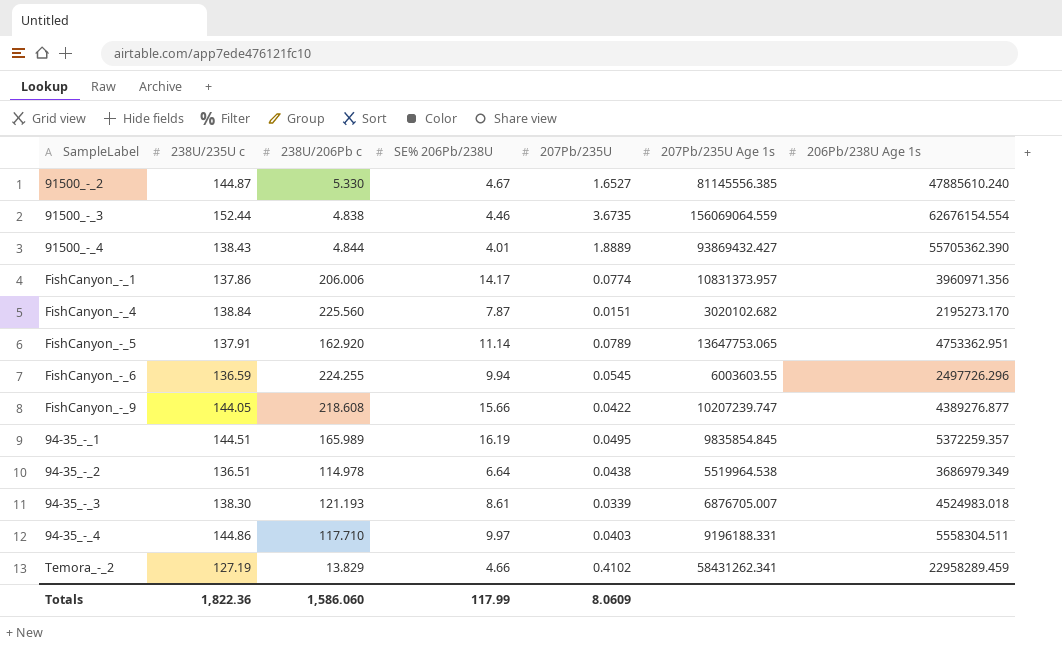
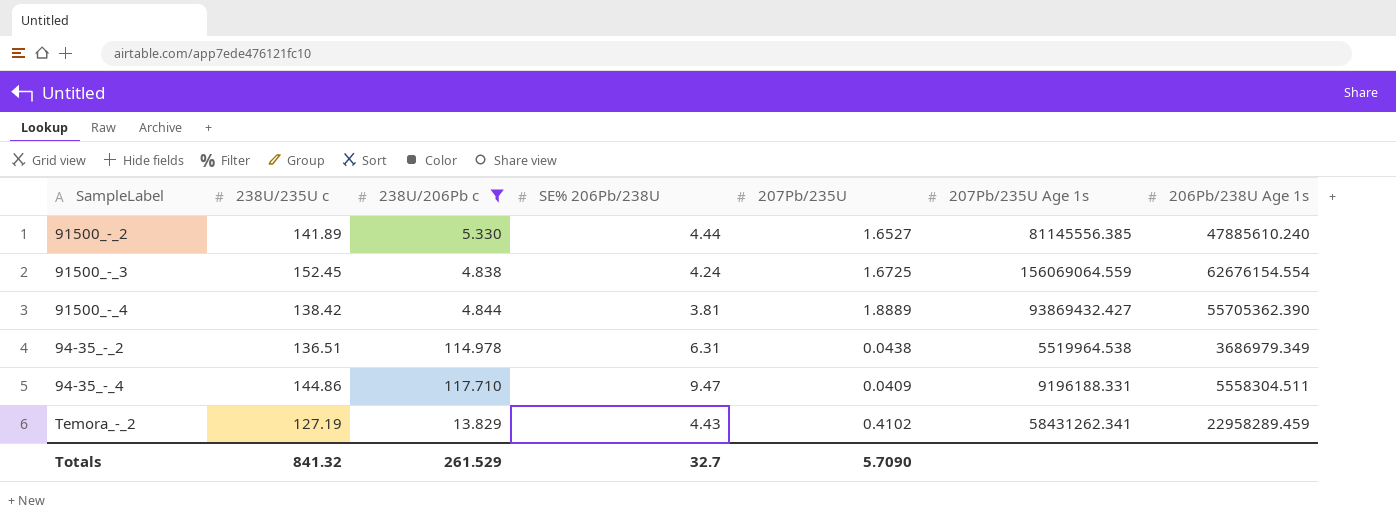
filter: none -> 238U/206Pb c <= 117.710
91500_-_2 | 238U/235U c: 144.87 -> 141.89
91500_-_2 | SE% 206Pb/238U: 4.67 -> 4.44
91500_-_3 | 238U/235U c: 152.44 -> 152.45
91500_-_3 | SE% 206Pb/238U: 4.46 -> 4.24
91500_-_3 | 207Pb/235U: 3.6735 -> 1.6725
91500_-_4 | 238U/235U c: 138.43 -> 138.42
91500_-_4 | SE% 206Pb/238U: 4.01 -> 3.81
94-35_-_2 | SE% 206Pb/238U: 6.64 -> 6.31
94-35_-_4 | SE% 206Pb/238U: 9.97 -> 9.47
94-35_-_4 | 207Pb/235U: 0.0403 -> 0.0409
Temora_-_2 | SE% 206Pb/238U: 4.66 -> 4.43
Totals | 238U/235U c: 1,822.36 -> 841.32
Totals | 238U/206Pb c: 1,586.060 -> 261.529
Totals | SE% 206Pb/238U: 117.99 -> 32.7
Totals | 207Pb/235U: 8.0609 -> 5.7090

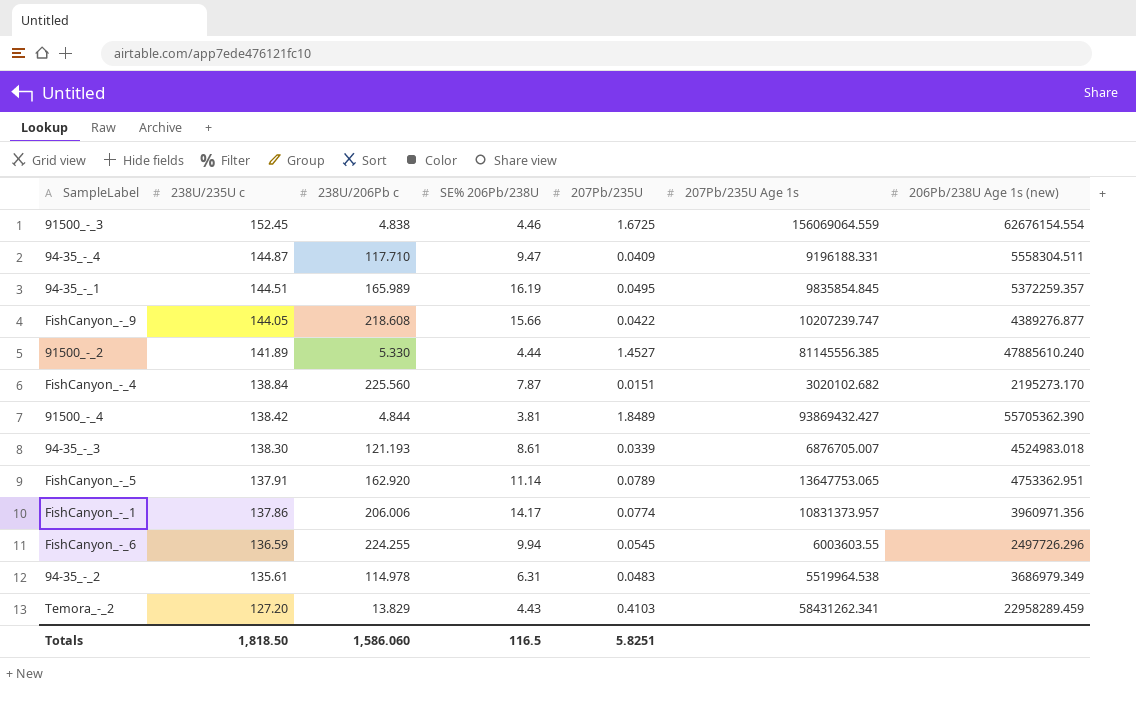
filter: 238U/206Pb c <= 117.710 -> none
row order: none -> 238U/235U c descending
column name: 206Pb/238U Age 1s -> 206Pb/238U Age 1s (new)
91500_-_3 | SE% 206Pb/238U: 4.24 -> 4.46
94-35_-_4 | 238U/235U c: 144.86 -> 144.87
91500_-_2 | 207Pb/235U: 1.6527 -> 1.4527
91500_-_4 | 207Pb/235U: 1.8889 -> 1.8489
94-35_-_2 | 238U/235U c: 136.51 -> 135.61
94-35_-_2 | 207Pb/235U: 0.0438 -> 0.0483
Temora_-_2 | 238U/235U c: 127.19 -> 127.20
Temora_-_2 | 207Pb/235U: 0.4102 -> 0.4103
Totals | 238U/235U c: 841.32 -> 1,818.50
Totals | 238U/206Pb c: 261.529 -> 1,586.060
Totals | SE% 206Pb/238U: 32.7 -> 116.5
Totals | 207Pb/235U: 5.7090 -> 5.8251

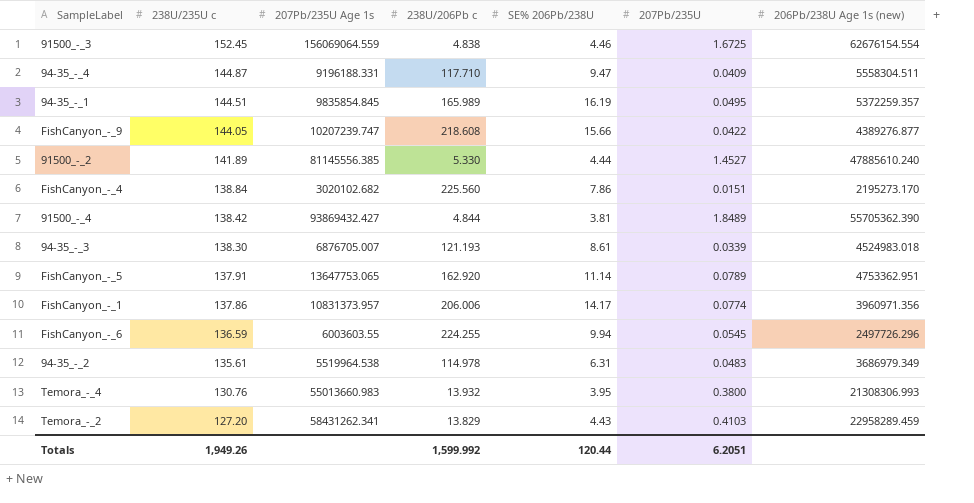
column 207Pb/235U Age 1s | position: 6 -> 3
FishCanyon_-_4 | SE% 206Pb/238U: 7.87 -> 7.86
row Temora_-_4: none -> 130.76 | 55013660.983 | 13.932 | 3.95 | 0.3800 | 21308306.993
Totals | 238U/235U c: 1,818.50 -> 1,949.26
Totals | 238U/206Pb c: 1,586.060 -> 1,599.992
Totals | SE% 206Pb/238U: 116.5 -> 120.44
Totals | 207Pb/235U: 5.8251 -> 6.2051

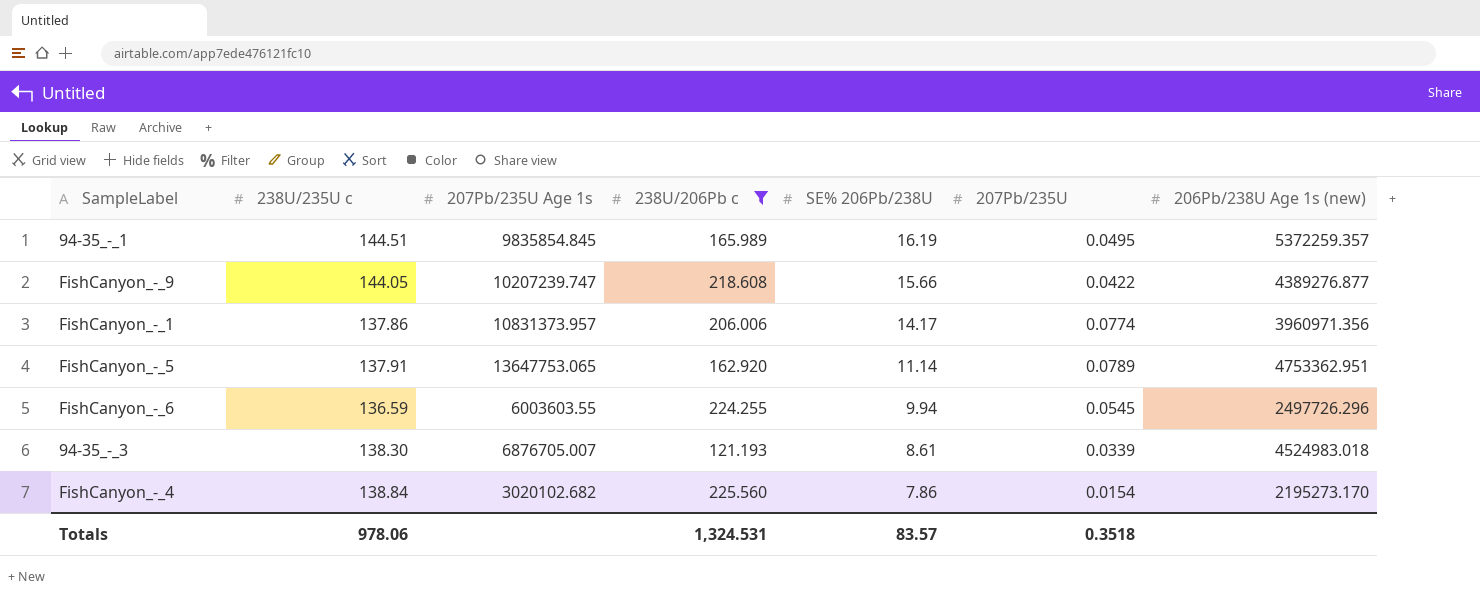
filter: none -> 238U/206Pb c >= 121.193
row order: 238U/235U c descending -> SE% 206Pb/238U descending
FishCanyon_-_4 | 207Pb/235U: 0.0151 -> 0.0154
Totals | 238U/235U c: 1,949.26 -> 978.06
Totals | 238U/206Pb c: 1,599.992 -> 1,324.531
Totals | SE% 206Pb/238U: 120.44 -> 83.57
Totals | 207Pb/235U: 6.2051 -> 0.3518

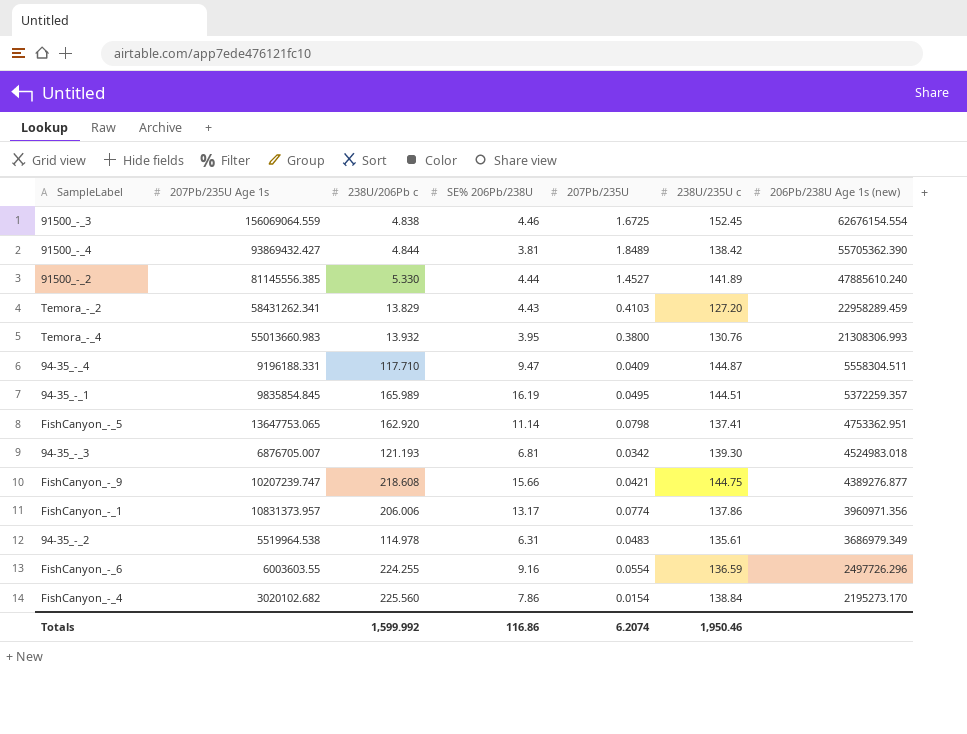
filter: 238U/206Pb c >= 121.193 -> none
row order: SE% 206Pb/238U descending -> 206Pb/238U Age 1s (new) descending
column 238U/235U c | position: 2 -> 6
FishCanyon_-_5 | 207Pb/235U: 0.0789 -> 0.0798
FishCanyon_-_5 | 238U/235U c: 137.91 -> 137.41
94-35_-_3 | SE% 206Pb/238U: 8.61 -> 6.81
94-35_-_3 | 207Pb/235U: 0.0339 -> 0.0342
94-35_-_3 | 238U/235U c: 138.30 -> 139.30
FishCanyon_-_9 | 207Pb/235U: 0.0422 -> 0.0421
FishCanyon_-_9 | 238U/235U c: 144.05 -> 144.75
FishCanyon_-_1 | SE% 206Pb/238U: 14.17 -> 13.17
FishCanyon_-_6 | SE% 206Pb/238U: 9.94 -> 9.16
FishCanyon_-_6 | 207Pb/235U: 0.0545 -> 0.0554
Totals | 238U/206Pb c: 1,324.531 -> 1,599.992
Totals | SE% 206Pb/238U: 83.57 -> 116.86
Totals | 207Pb/235U: 0.3518 -> 6.2074
Totals | 238U/235U c: 978.06 -> 1,950.46

